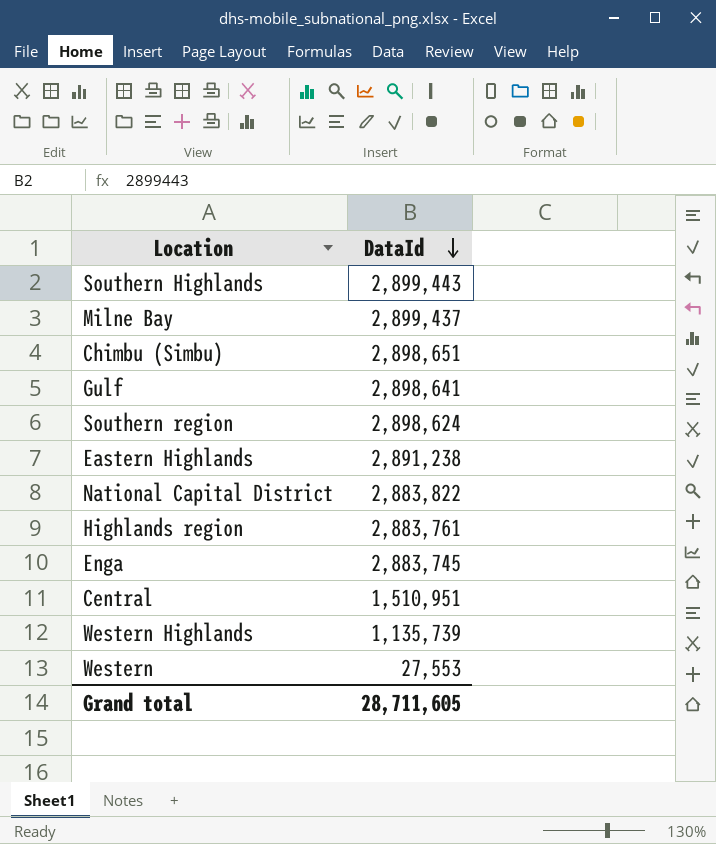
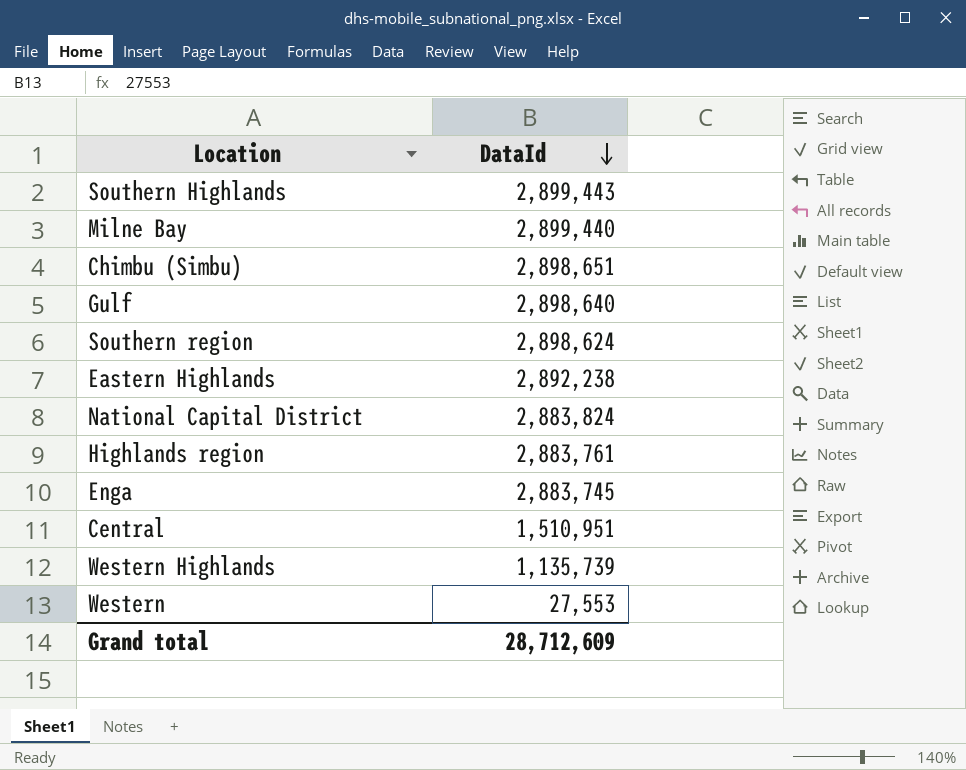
Milne Bay | DataId: 2,899,437 -> 2,899,440
Gulf | DataId: 2,898,641 -> 2,898,640
Eastern Highlands | DataId: 2,891,238 -> 2,892,238
National Capital District | DataId: 2,883,822 -> 2,883,824
Grand total | DataId: 28,711,605 -> 28,712,609

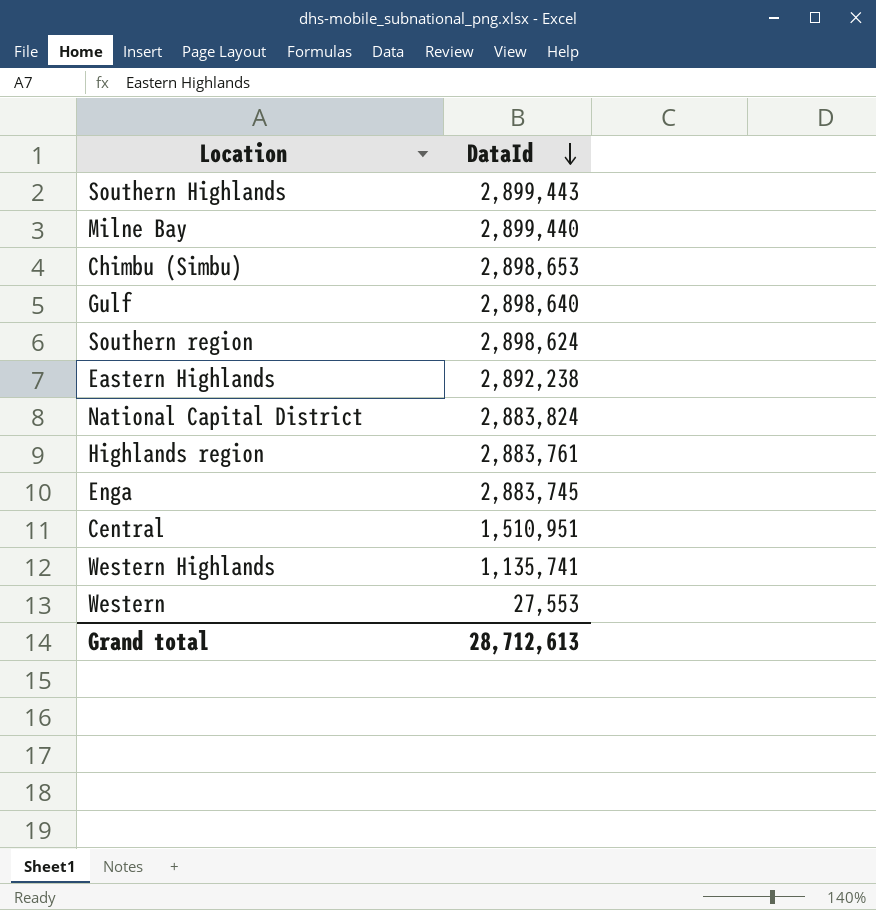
Chimbu (Simbu) | DataId: 2,898,651 -> 2,898,653
Western Highlands | DataId: 1,135,739 -> 1,135,741
Grand total | DataId: 28,712,609 -> 28,712,613

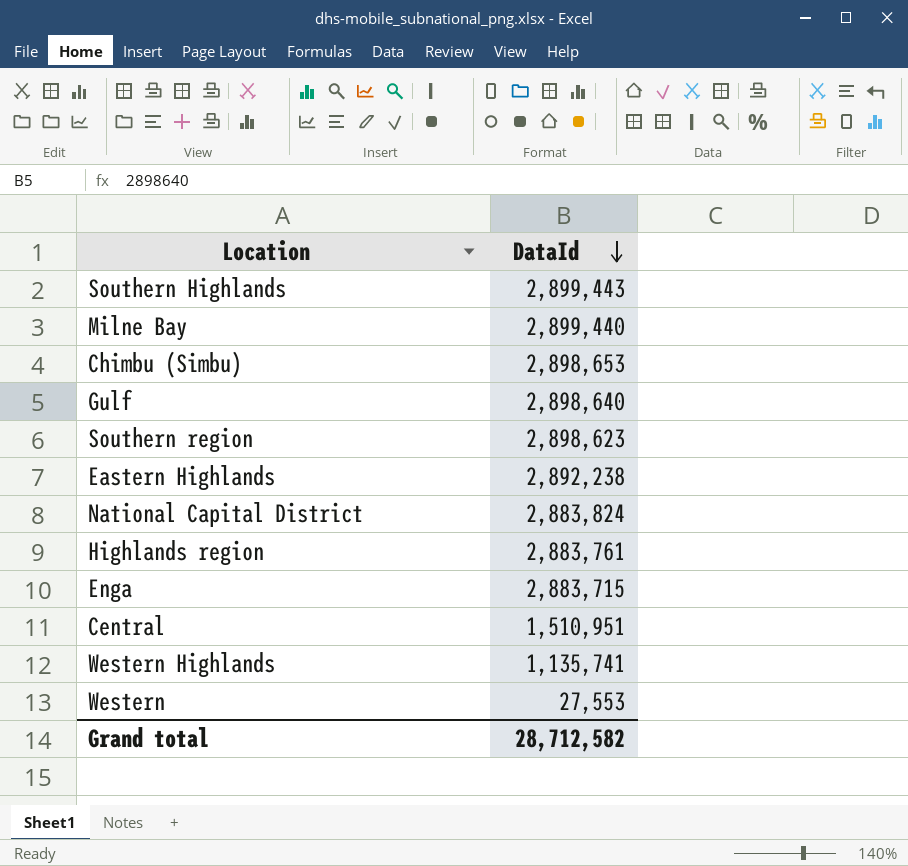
Southern region | DataId: 2,898,624 -> 2,898,623
Enga | DataId: 2,883,745 -> 2,883,715
Grand total | DataId: 28,712,613 -> 28,712,582

